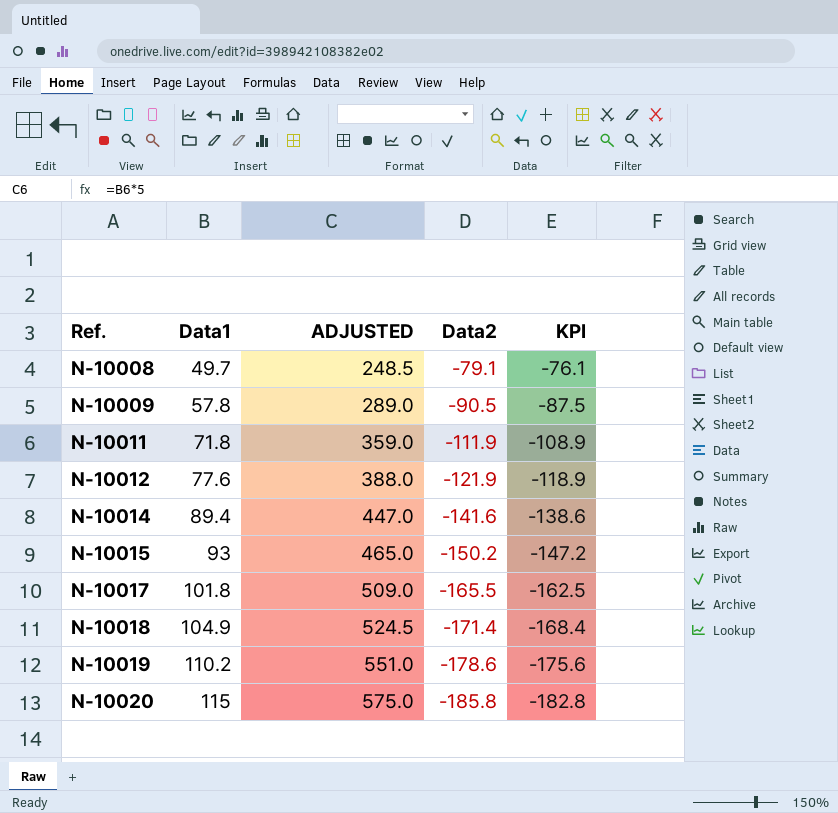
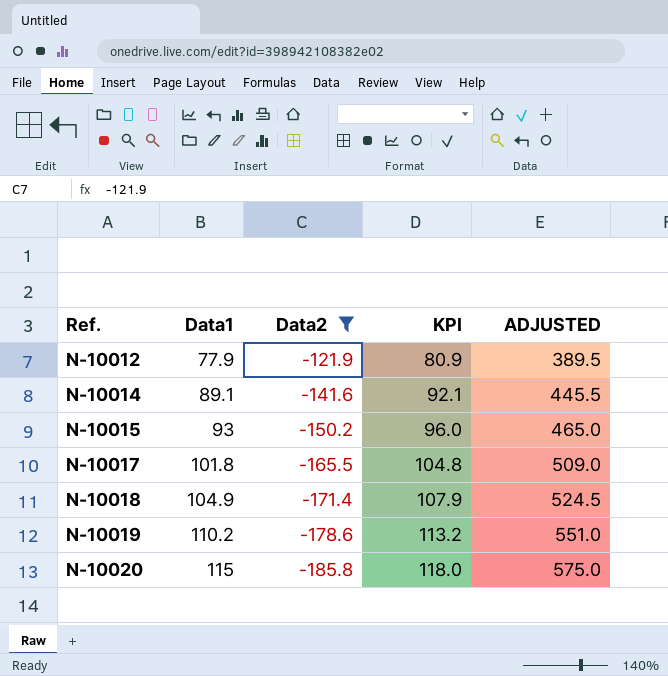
filter: none -> Data2 <= -121.9
column KPI | formula: [Data2] + 3 -> [Data1] + 3
column ADJUSTED | position: 3 -> 5
N-10012 | Data1: 77.6 -> 77.9
N-10012 | ADJUSTED: 388.0 -> 389.5
N-10014 | Data1: 89.4 -> 89.1
N-10014 | ADJUSTED: 447.0 -> 445.5

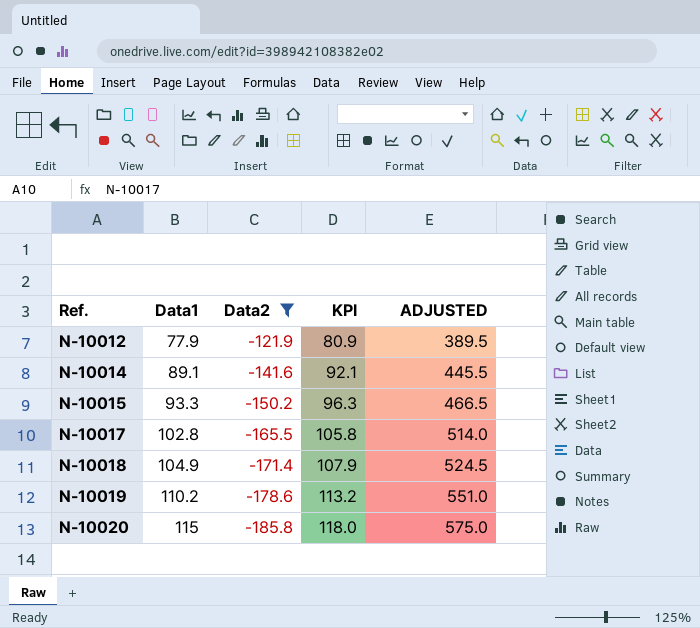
N-10015 | Data1: 93 -> 93.3
N-10015 | KPI: 96.0 -> 96.3
N-10015 | ADJUSTED: 465.0 -> 466.5
N-10017 | Data1: 101.8 -> 102.8
N-10017 | KPI: 104.8 -> 105.8
N-10017 | ADJUSTED: 509.0 -> 514.0

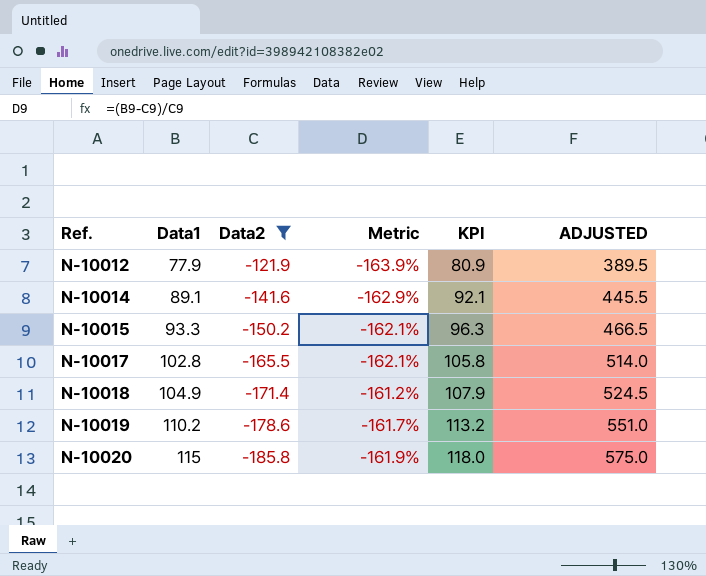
column Metric | formula: none -> ([Data1] - [Data2]) / [Data2]

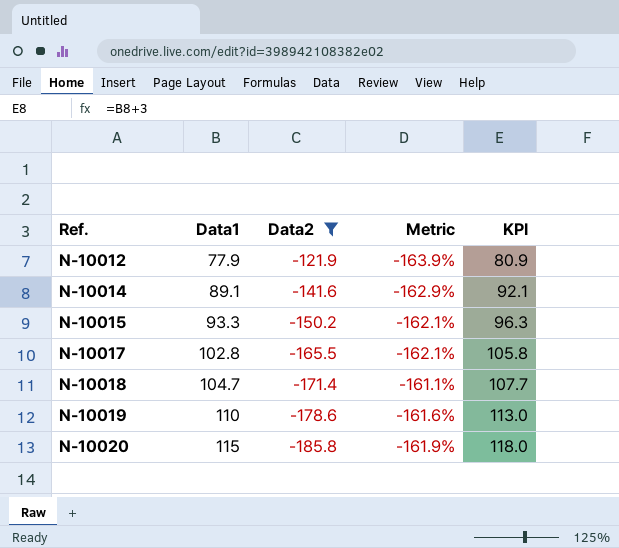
column ADJUSTED | formula: [Data1] * 5 -> none
N-10018 | Data1: 104.9 -> 104.7
N-10018 | Metric: -161.2% -> -161.1%
N-10018 | KPI: 107.9 -> 107.7
N-10019 | Data1: 110.2 -> 110
N-10019 | Metric: -161.7% -> -161.6%
N-10019 | KPI: 113.2 -> 113.0

